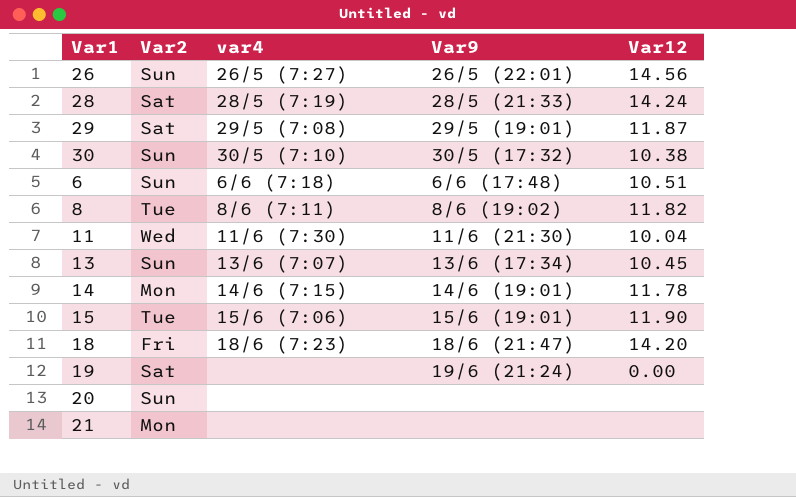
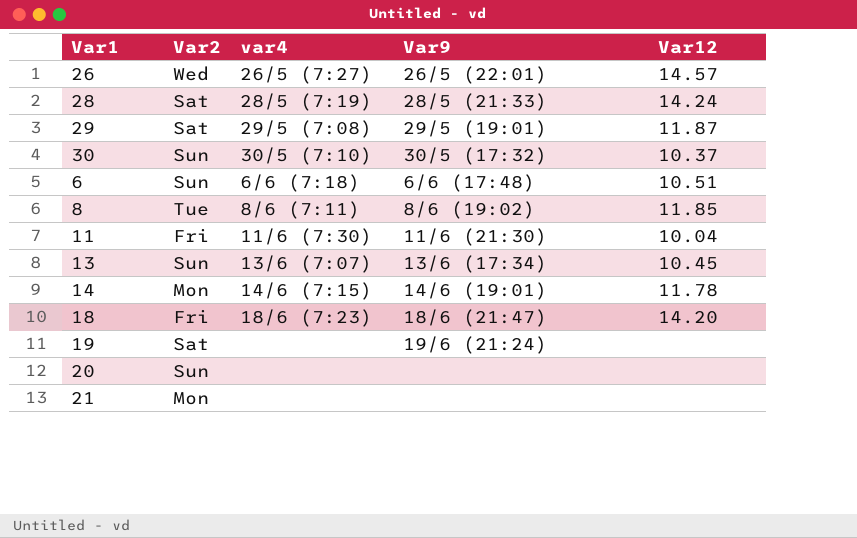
row 15: Tue | 15/6 (7:06) | 15/6 (19:01) | 11.90 -> none
26 | Var2: Sun -> Wed
26 | Var12: 14.56 -> 14.57
30 | Var12: 10.38 -> 10.37
8 | Var12: 11.82 -> 11.85
11 | Var2: Wed -> Fri
19 | Var12: 0.00 -> none

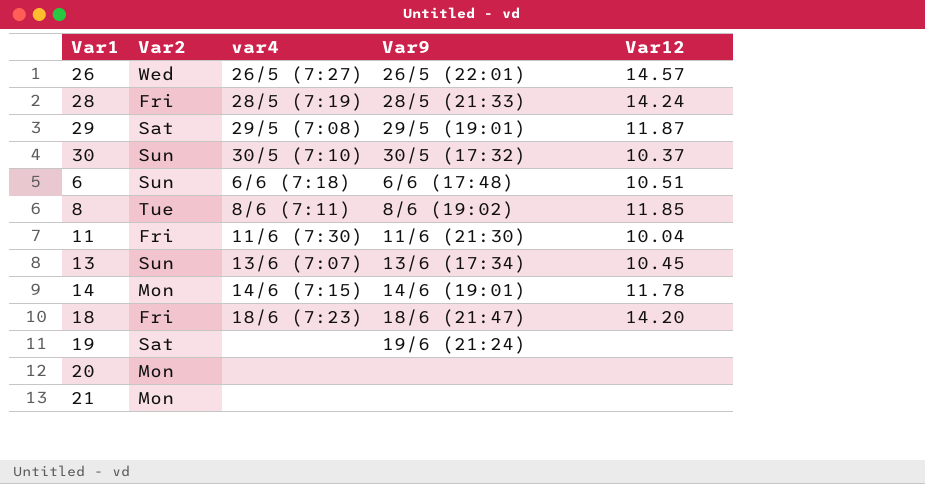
28 | Var2: Sat -> Fri
20 | Var2: Sun -> Mon

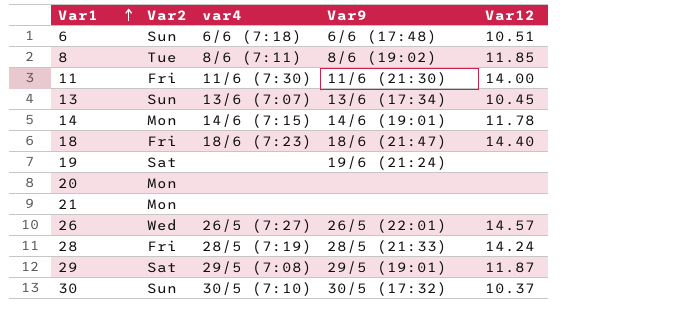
row order: none -> Var1 ascending
11 | Var12: 10.04 -> 14.00
18 | Var12: 14.20 -> 14.40

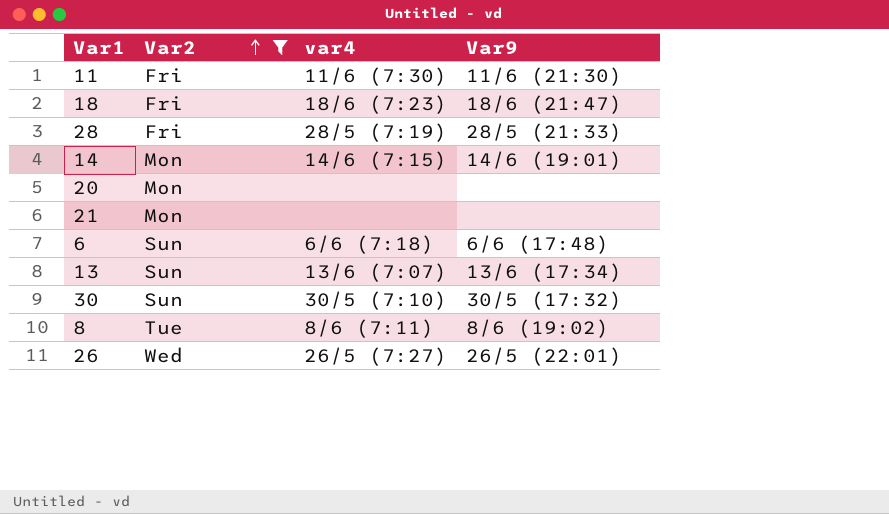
filter: none -> Var2 != Sat
row order: Var1 ascending -> Var2 ascending
column Var12 | position: 5 -> none

